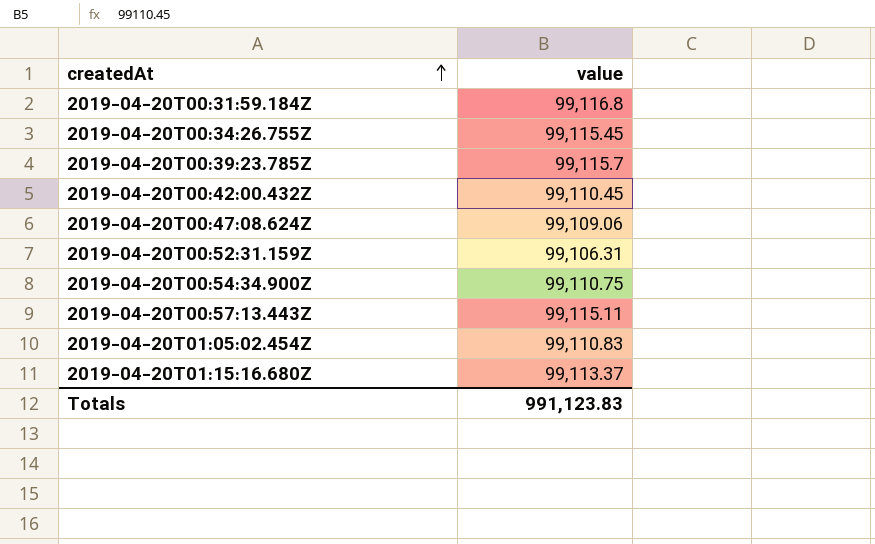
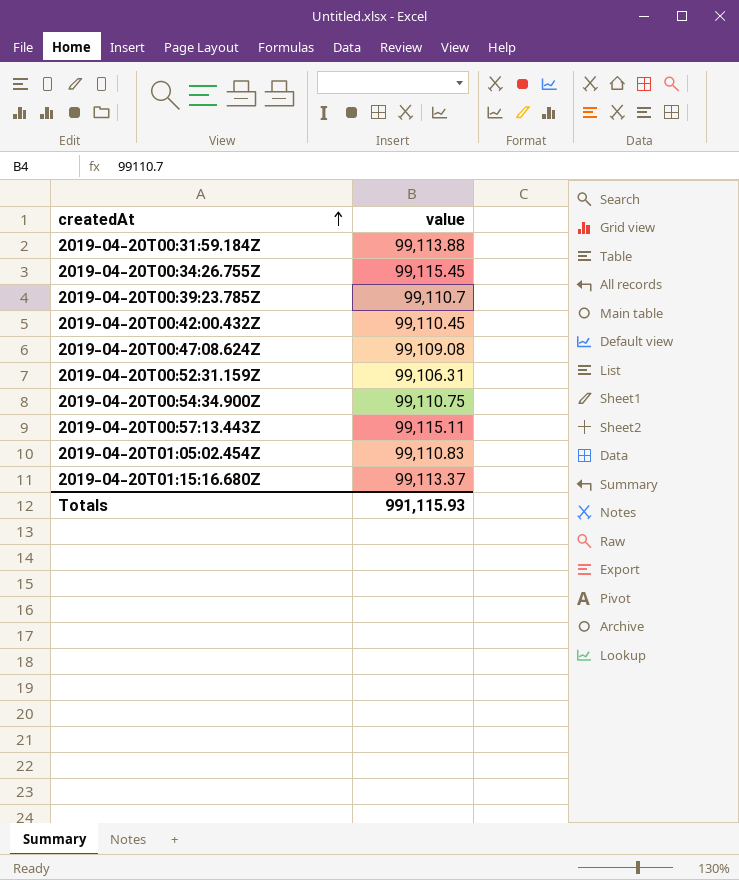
2019-04-20T00:31:59.184Z | value: 99,116.8 -> 99,113.88
2019-04-20T00:39:23.785Z | value: 99,115.7 -> 99,110.7
2019-04-20T00:47:08.624Z | value: 99,109.06 -> 99,109.08
Totals | value: 991,123.83 -> 991,115.93

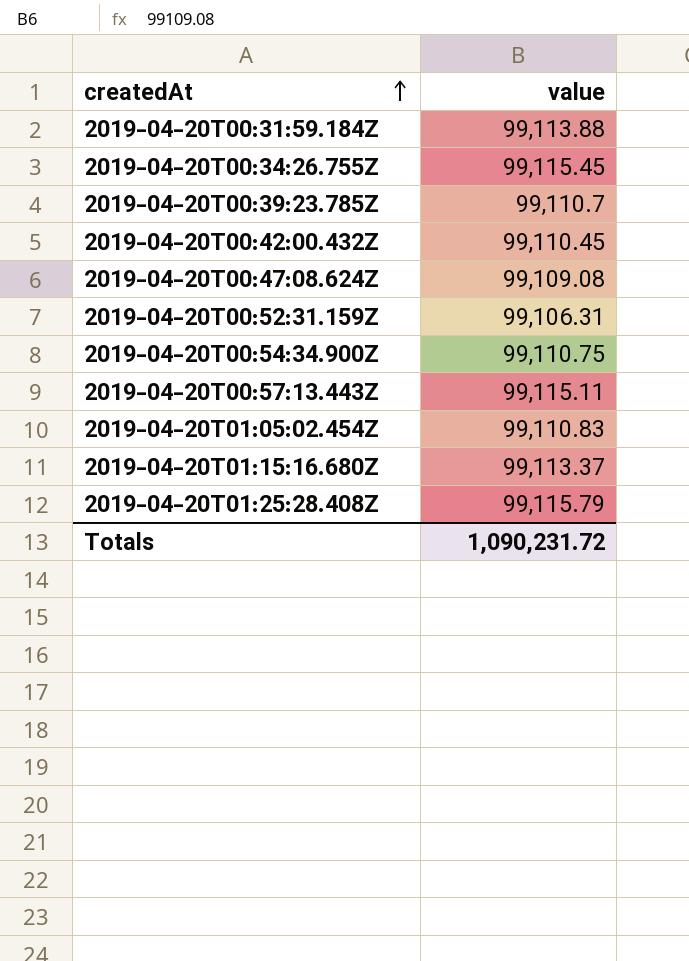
row 2019-04-20T01:25:28.408Z: none -> 99,115.79
Totals | value: 991,115.93 -> 1,090,231.72

